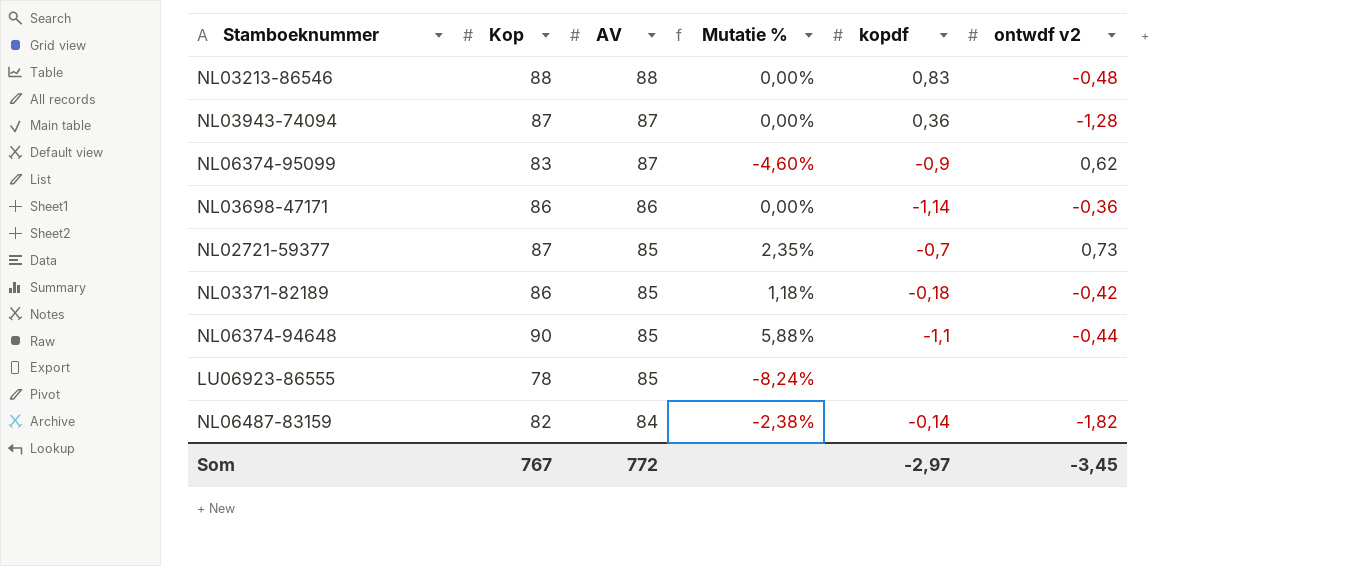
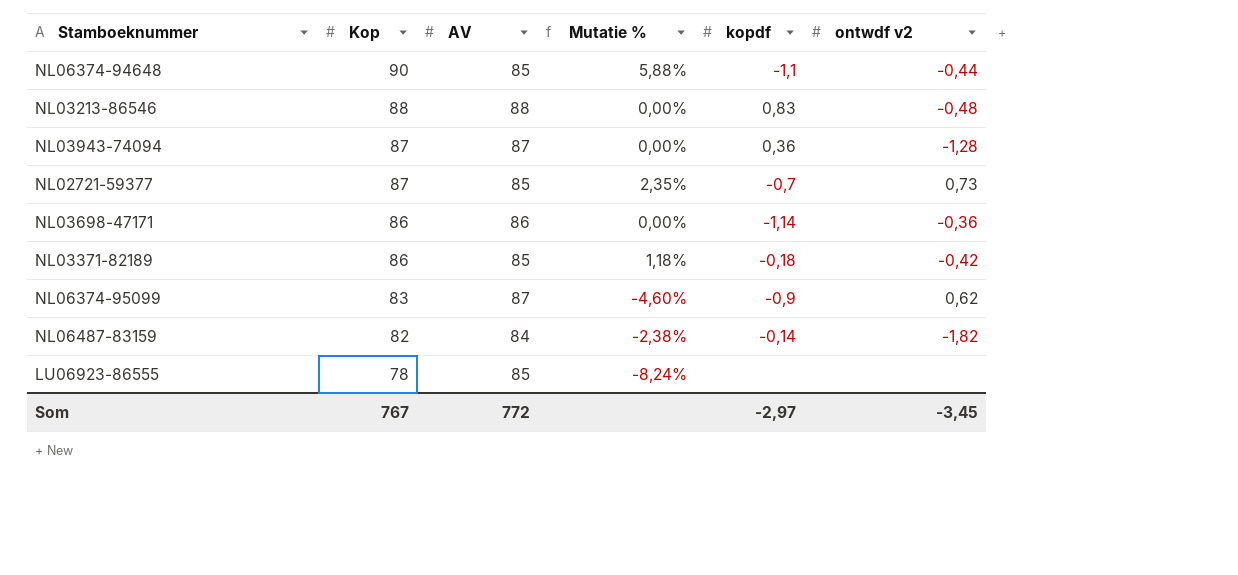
row order: AV descending -> Kop descending

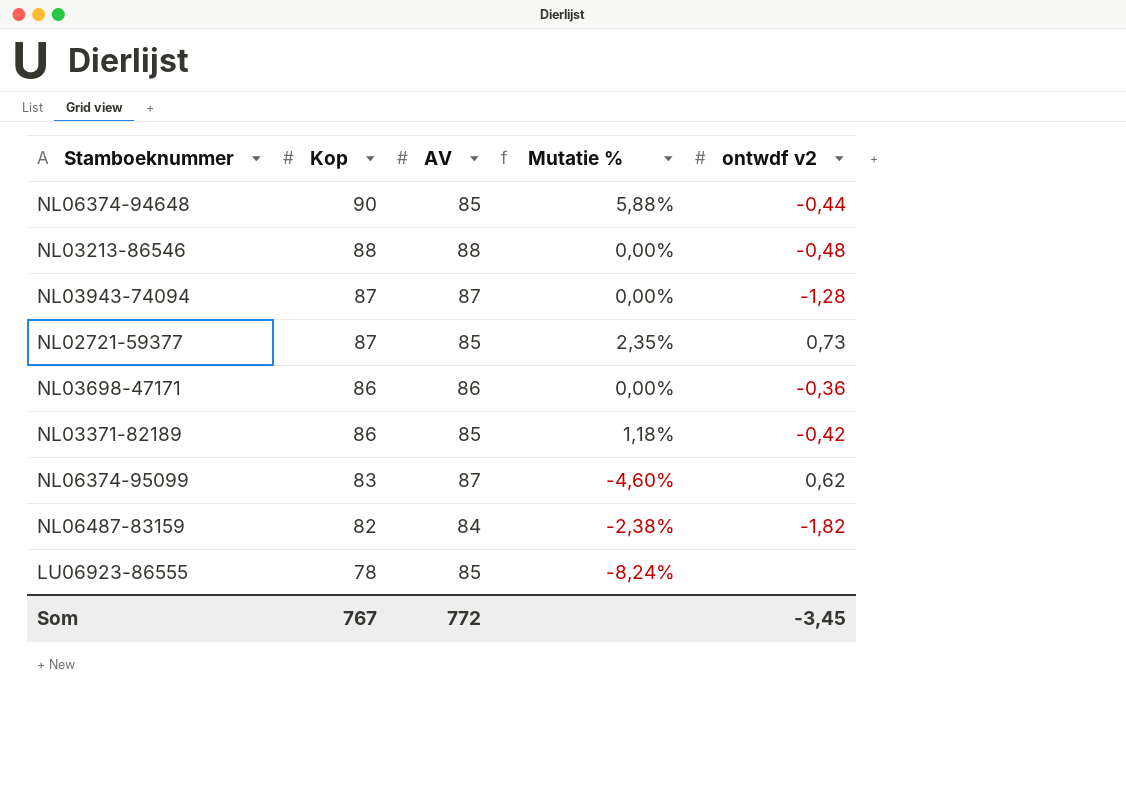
column kopdf | position: 5 -> none

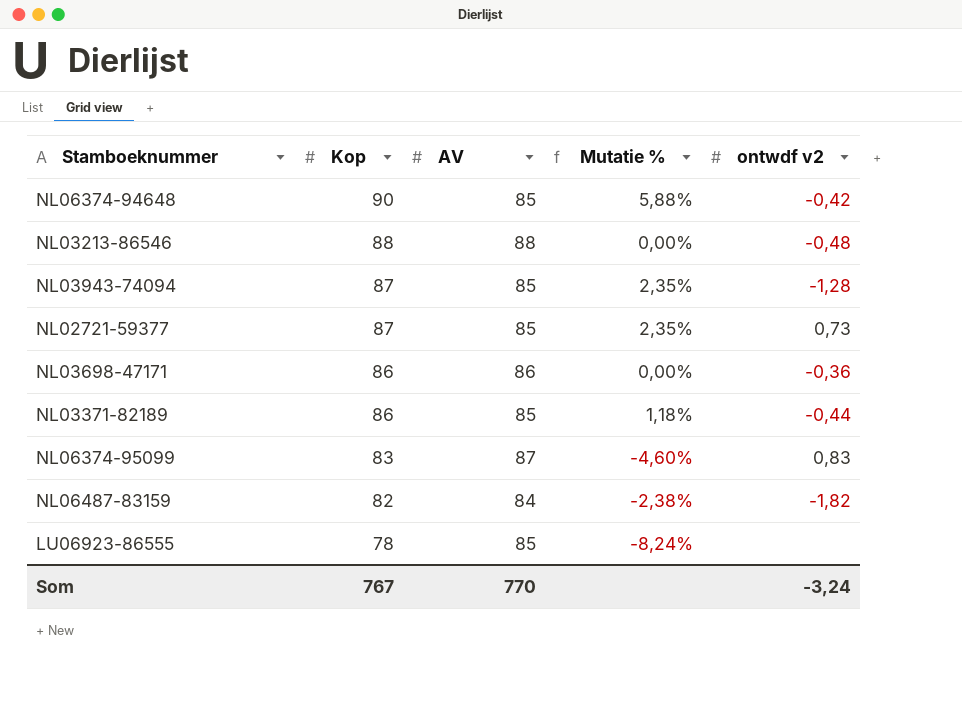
NL06374-94648 | ontwdf v2: -0,44 -> -0,42
NL03943-74094 | AV: 87 -> 85
NL03943-74094 | Mutatie %: 0,00% -> 2,35%
NL03371-82189 | ontwdf v2: -0,42 -> -0,44
NL06374-95099 | ontwdf v2: 0,62 -> 0,83
Som | AV: 772 -> 770
Som | ontwdf v2: -3,45 -> -3,24

